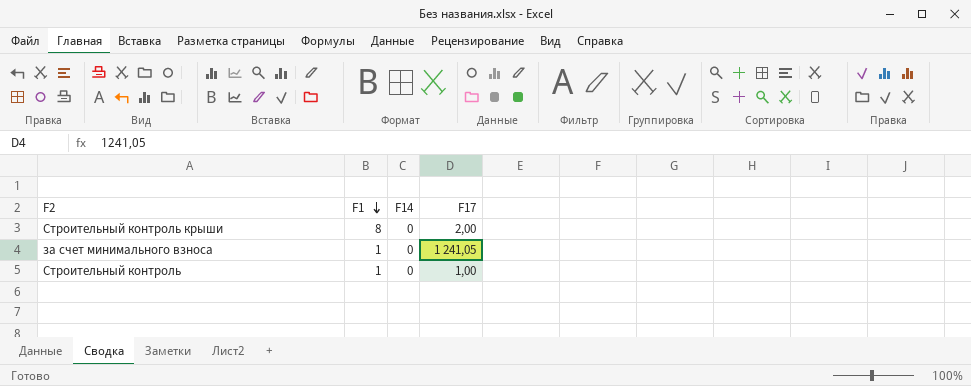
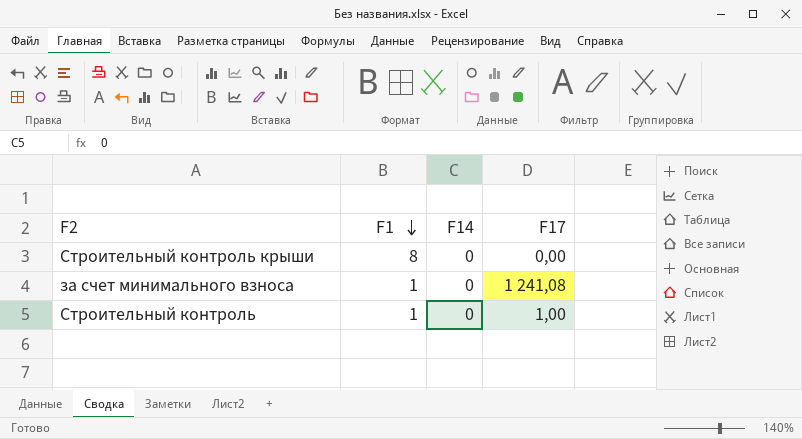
Строительный контроль крыши | F17: 2,00 -> 0,00
за счет минимального взноса | F17: 1 241,05 -> 1 241,08

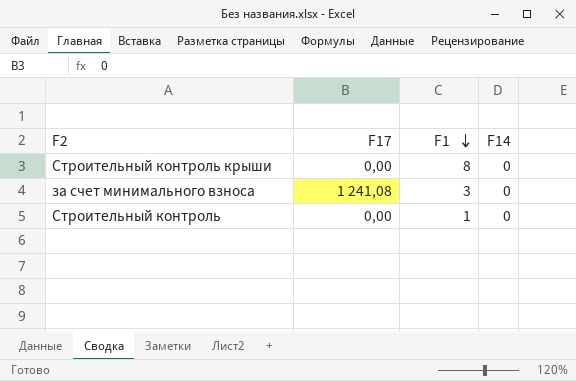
column F17 | position: 4 -> 2
за счет минимального взноса | F1: 1 -> 3
Строительный контроль | F17: 1,00 -> 0,00

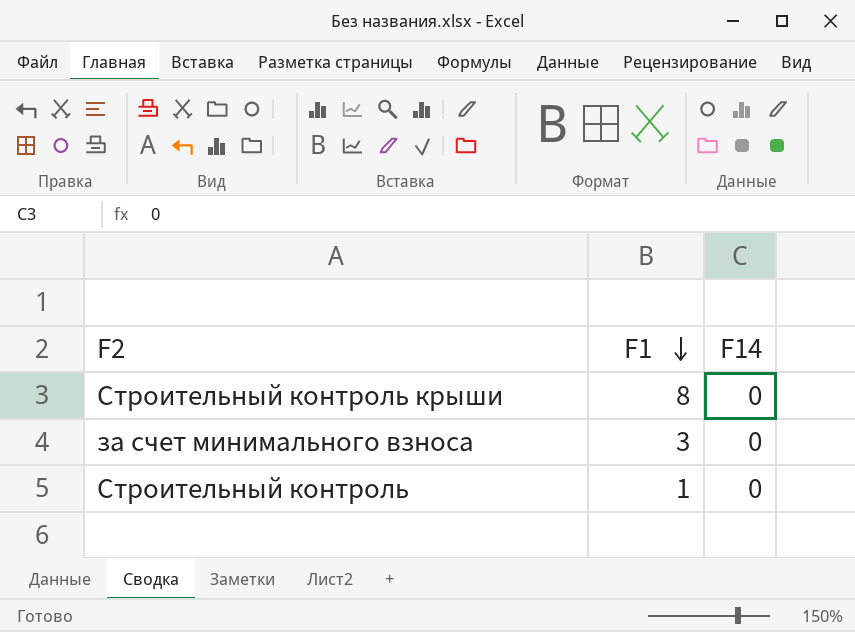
column F17 | position: 2 -> none

